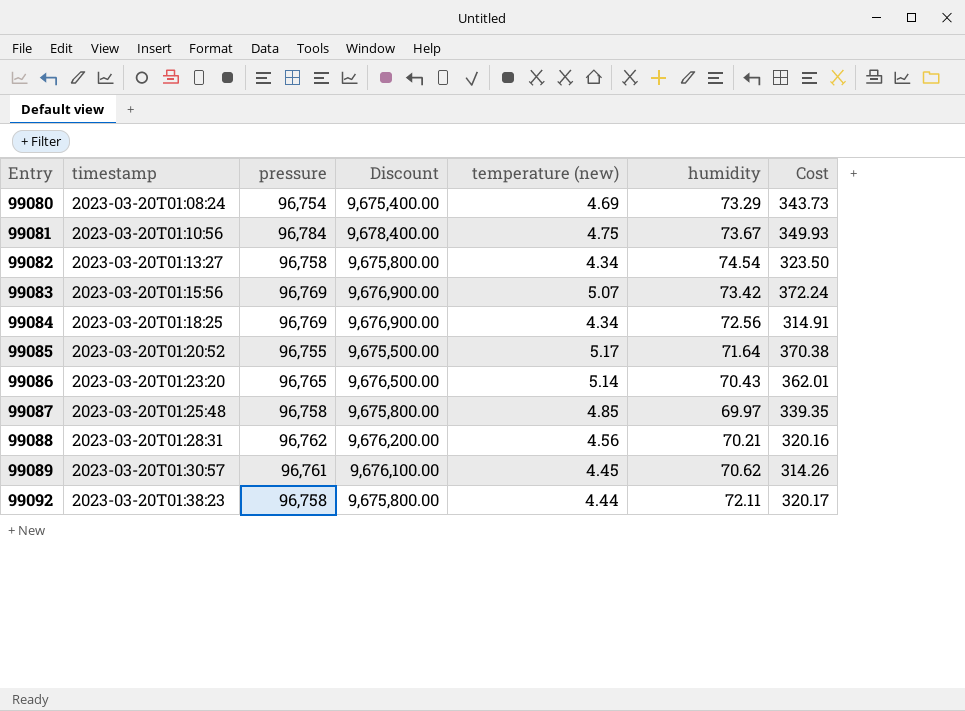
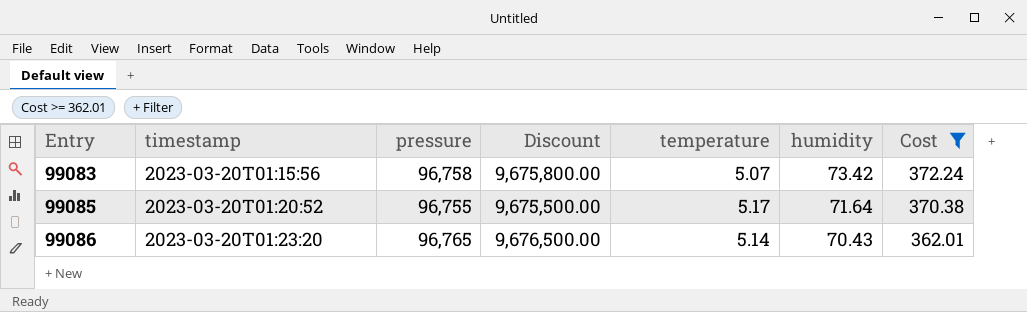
filter: none -> Cost >= 362.01
column name: temperature (new) -> temperature
99083 | pressure: 96,769 -> 96,758
99083 | Discount: 9,676,900.00 -> 9,675,800.00

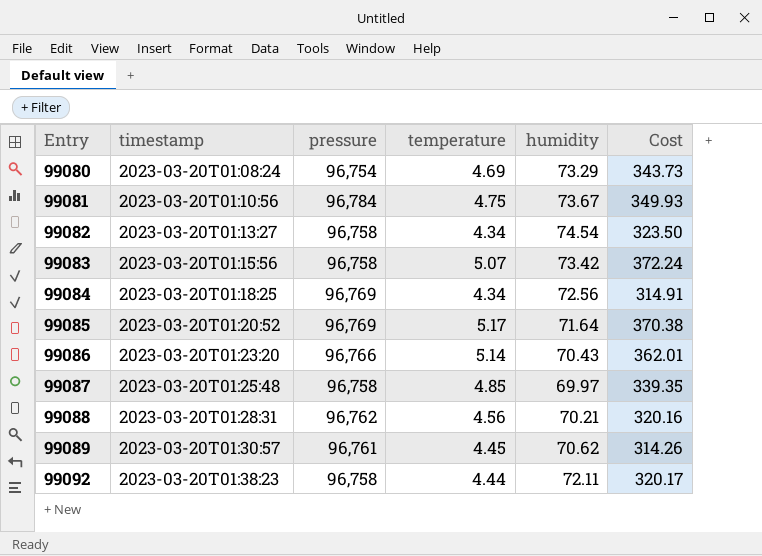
filter: Cost >= 362.01 -> none
column Discount | formula: [pressure] * 100 -> none
99085 | pressure: 96,755 -> 96,769
99086 | pressure: 96,765 -> 96,766

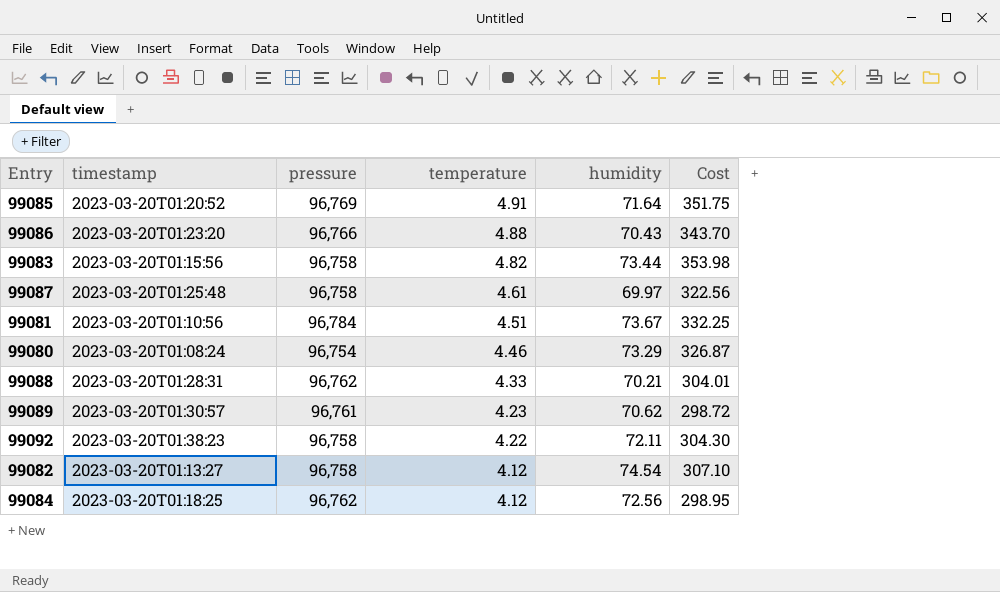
row order: Entry ascending -> temperature descending
99085 | temperature: 5.17 -> 4.91
99085 | Cost: 370.38 -> 351.75
99086 | temperature: 5.14 -> 4.88
99086 | Cost: 362.01 -> 343.70
99083 | temperature: 5.07 -> 4.82
99083 | humidity: 73.42 -> 73.44
99083 | Cost: 372.24 -> 353.98
99087 | temperature: 4.85 -> 4.61
99087 | Cost: 339.35 -> 322.56
99081 | temperature: 4.75 -> 4.51
99081 | Cost: 349.93 -> 332.25
99080 | temperature: 4.69 -> 4.46
99080 | Cost: 343.73 -> 326.87
99088 | temperature: 4.56 -> 4.33
99088 | Cost: 320.16 -> 304.01
99089 | temperature: 4.45 -> 4.23
99089 | Cost: 314.26 -> 298.72
99092 | temperature: 4.44 -> 4.22
99092 | Cost: 320.17 -> 304.30
99082 | temperature: 4.34 -> 4.12
99082 | Cost: 323.50 -> 307.10
99084 | pressure: 96,769 -> 96,762
99084 | temperature: 4.34 -> 4.12
99084 | Cost: 314.91 -> 298.95

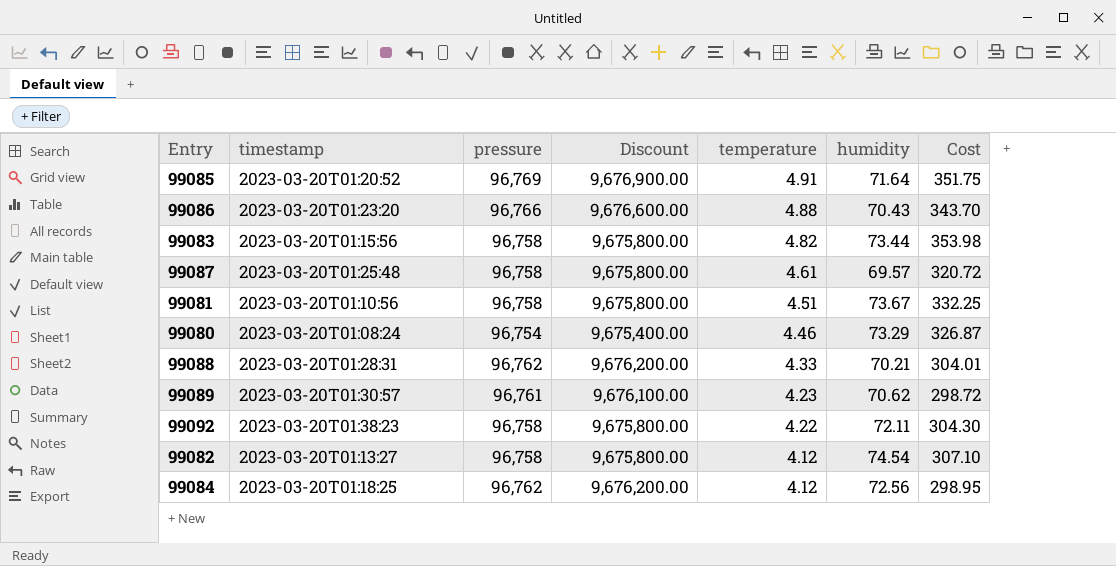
column Discount | formula: none -> [pressure] * 100
99087 | humidity: 69.97 -> 69.57
99087 | Cost: 322.56 -> 320.72
99081 | pressure: 96,784 -> 96,758

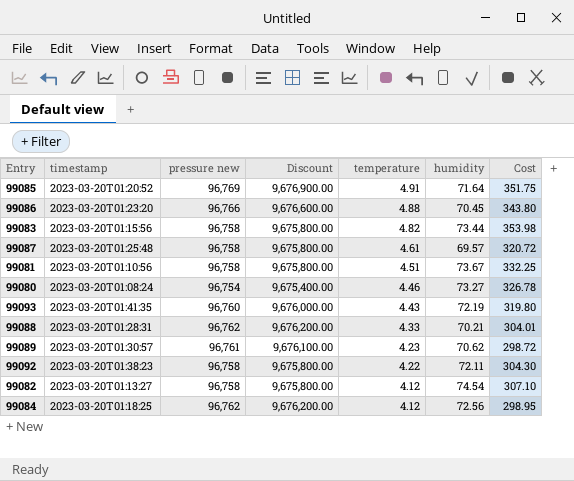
column name: pressure -> pressure new
99086 | humidity: 70.43 -> 70.45
99086 | Cost: 343.70 -> 343.80
99080 | humidity: 73.29 -> 73.27
99080 | Cost: 326.87 -> 326.78
row 99093: none -> 2023-03-20T01:41:35 | 96,760 | 9,676,000.00 | 4.43 | 72.19 | 319.80

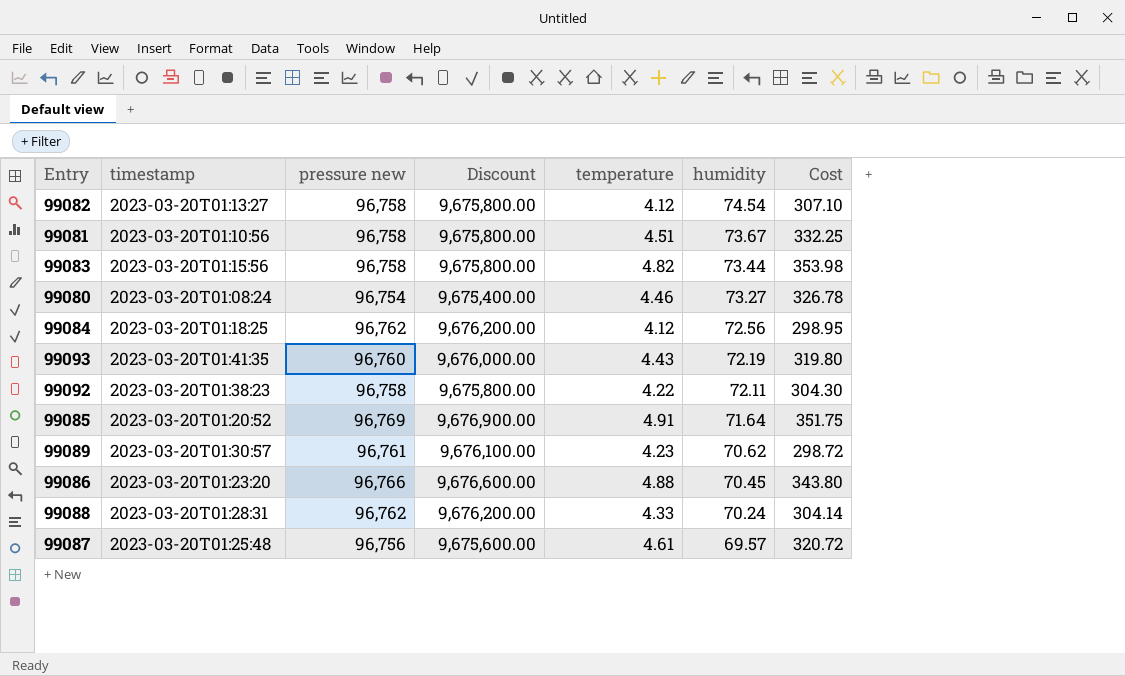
row order: temperature descending -> humidity descending
99088 | humidity: 70.21 -> 70.24
99088 | Cost: 304.01 -> 304.14
99087 | pressure new: 96,758 -> 96,756
99087 | Discount: 9,675,800.00 -> 9,675,600.00

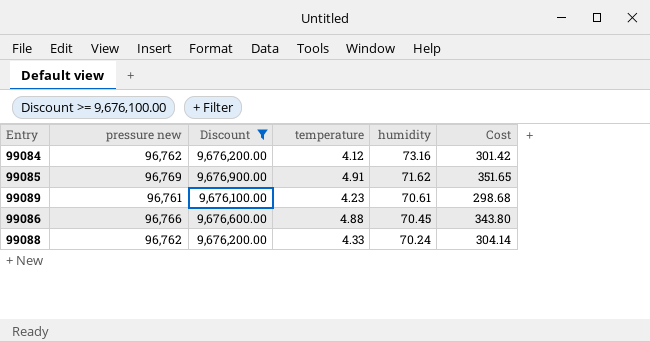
filter: none -> Discount >= 9,676,100.00
column timestamp | position: 2 -> none
99084 | humidity: 72.56 -> 73.16
99084 | Cost: 298.95 -> 301.42
99085 | humidity: 71.64 -> 71.62
99085 | Cost: 351.75 -> 351.65
99089 | humidity: 70.62 -> 70.61
99089 | Cost: 298.72 -> 298.68

